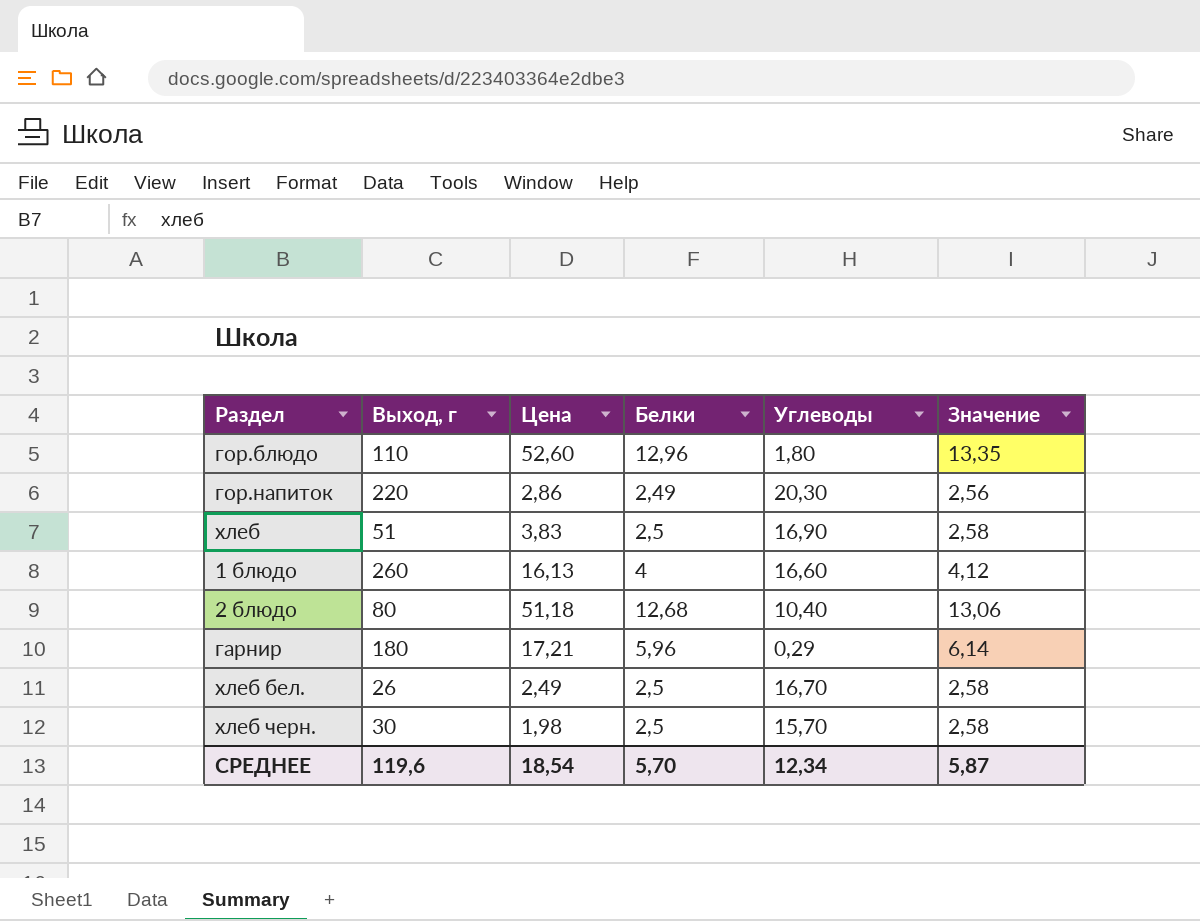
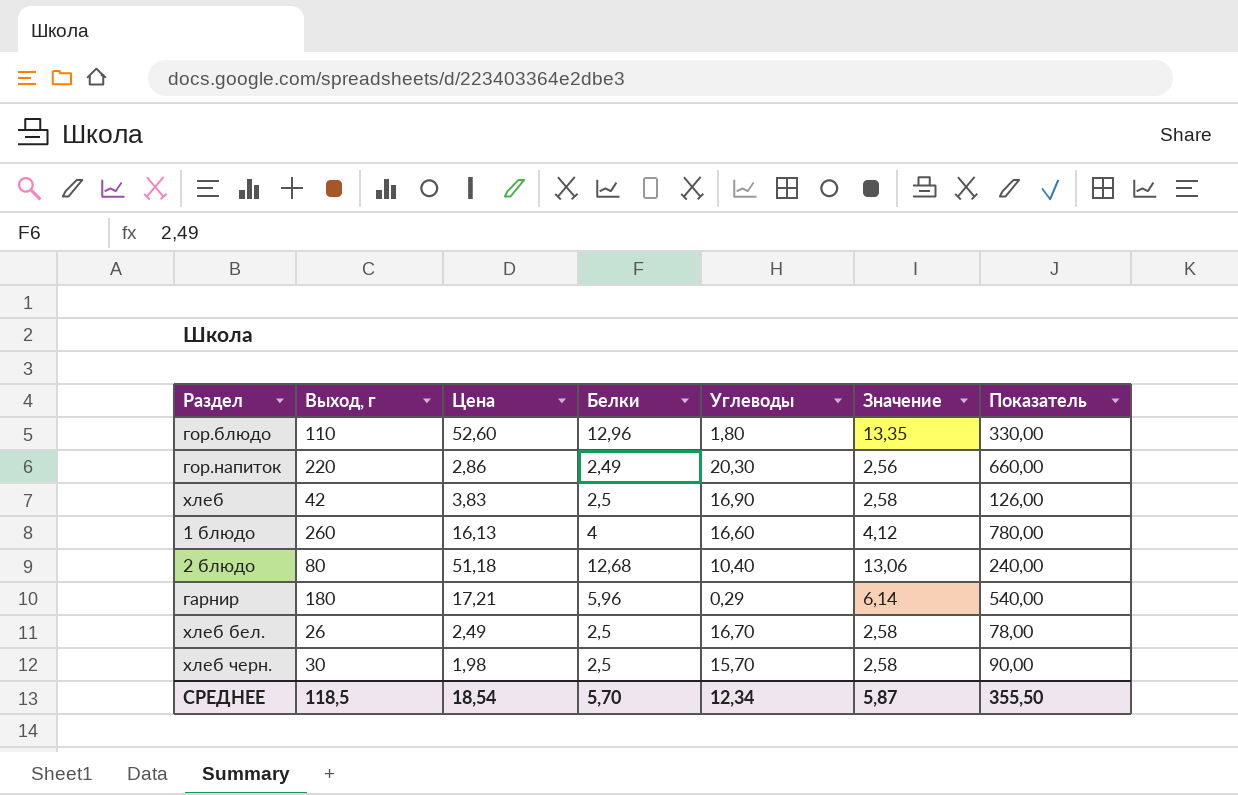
column Показатель | formula: none -> [Выход, г] * 3
хлеб | Выход, г: 51 -> 42
СРЕДНЕЕ | Выход, г: 119,6 -> 118,5

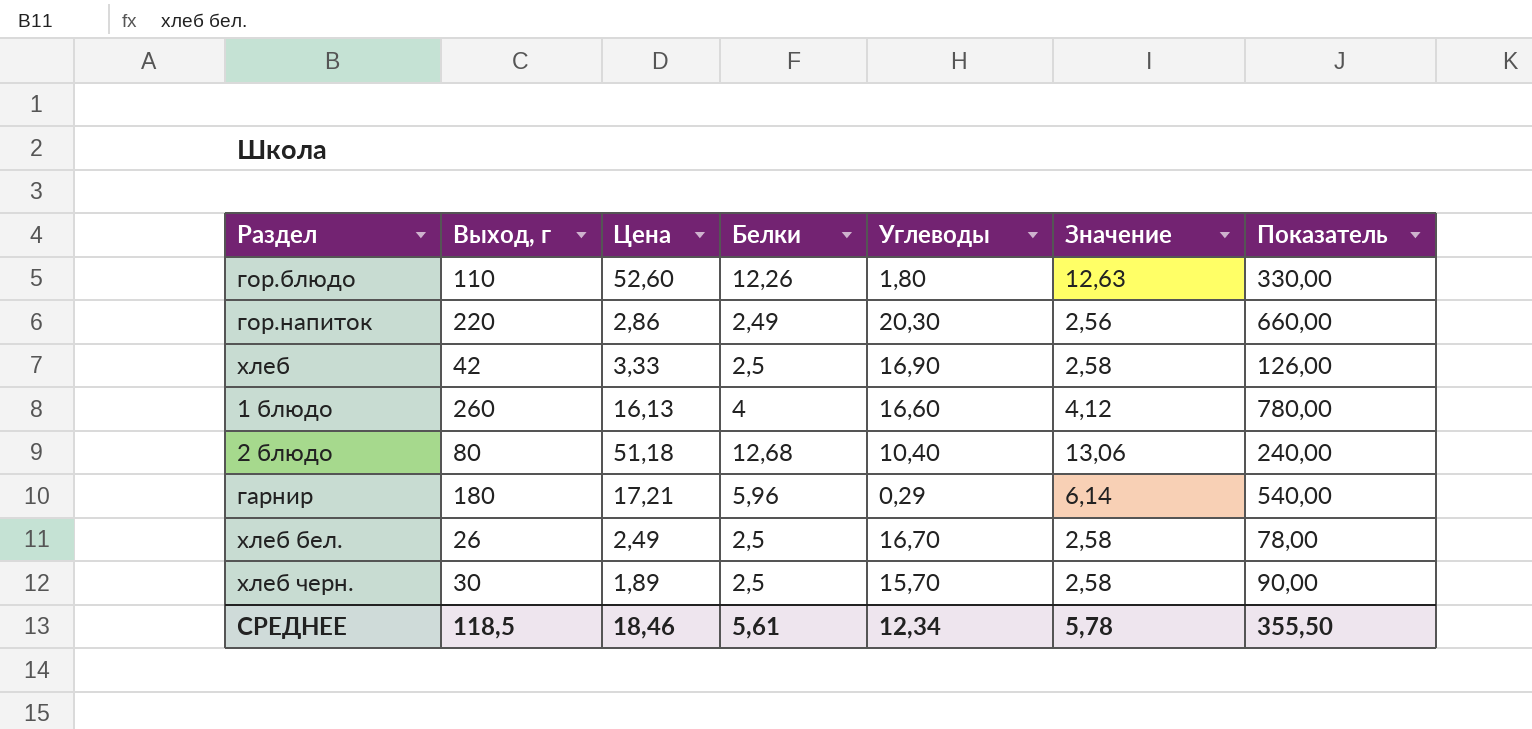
гор.блюдо | Белки: 12,96 -> 12,26
гор.блюдо | Значение: 13,35 -> 12,63
хлеб | Цена: 3,83 -> 3,33
хлеб черн. | Цена: 1,98 -> 1,89
СРЕДНЕЕ | Цена: 18,54 -> 18,46
СРЕДНЕЕ | Белки: 5,70 -> 5,61
СРЕДНЕЕ | Значение: 5,87 -> 5,78

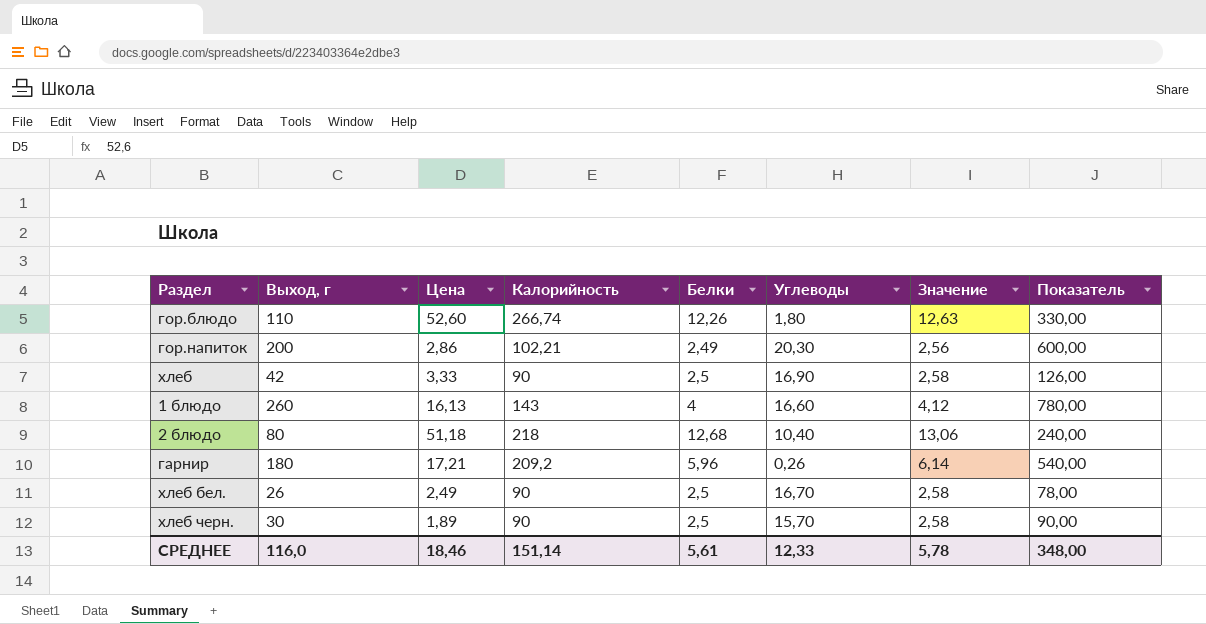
column Калорийность | position: none -> 4
гор.напиток | Выход, г: 220 -> 200
гор.напиток | Показатель: 660,00 -> 600,00
гарнир | Углеводы: 0,29 -> 0,26
СРЕДНЕЕ | Выход, г: 118,5 -> 116,0
СРЕДНЕЕ | Углеводы: 12,34 -> 12,33
СРЕДНЕЕ | Показатель: 355,50 -> 348,00

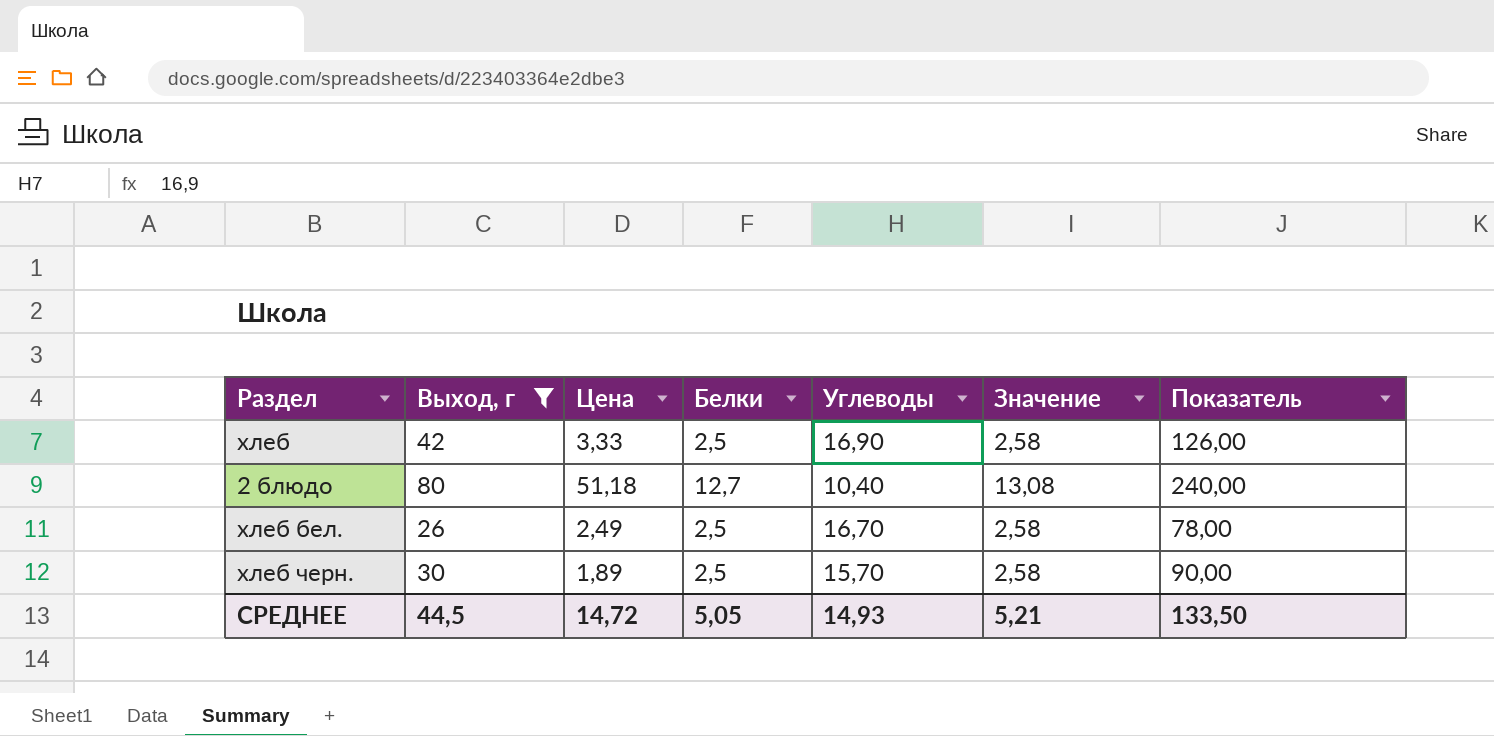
filter: none -> Выход, г <= 80
column Калорийность | position: 4 -> none
2 блюдо | Белки: 12,68 -> 12,7
2 блюдо | Значение: 13,06 -> 13,08
СРЕДНЕЕ | Выход, г: 116,0 -> 44,5
СРЕДНЕЕ | Цена: 18,46 -> 14,72
СРЕДНЕЕ | Белки: 5,61 -> 5,05
СРЕДНЕЕ | Углеводы: 12,33 -> 14,93
СРЕДНЕЕ | Значение: 5,78 -> 5,21
СРЕДНЕЕ | Показатель: 348,00 -> 133,50

